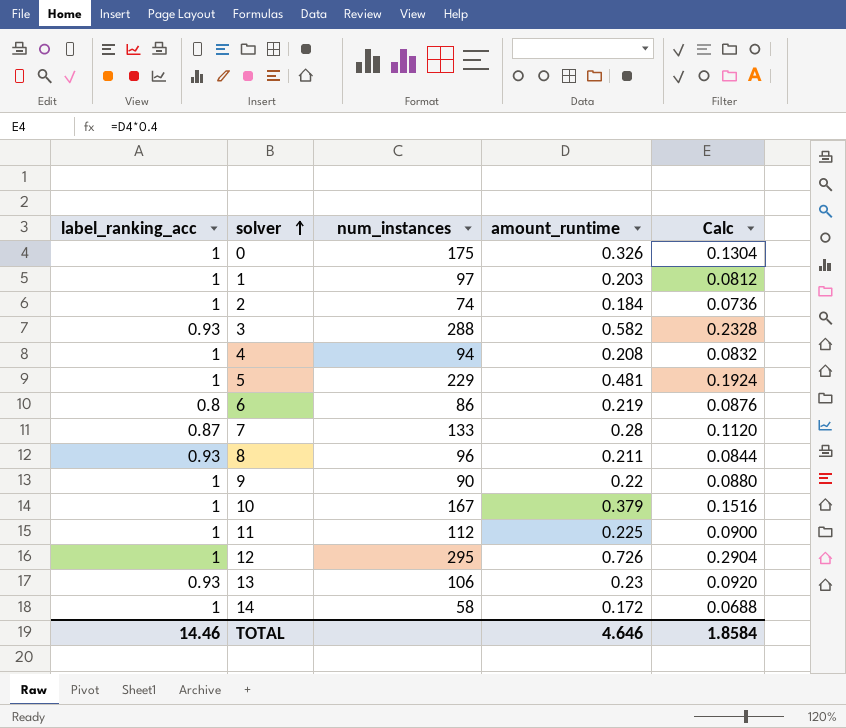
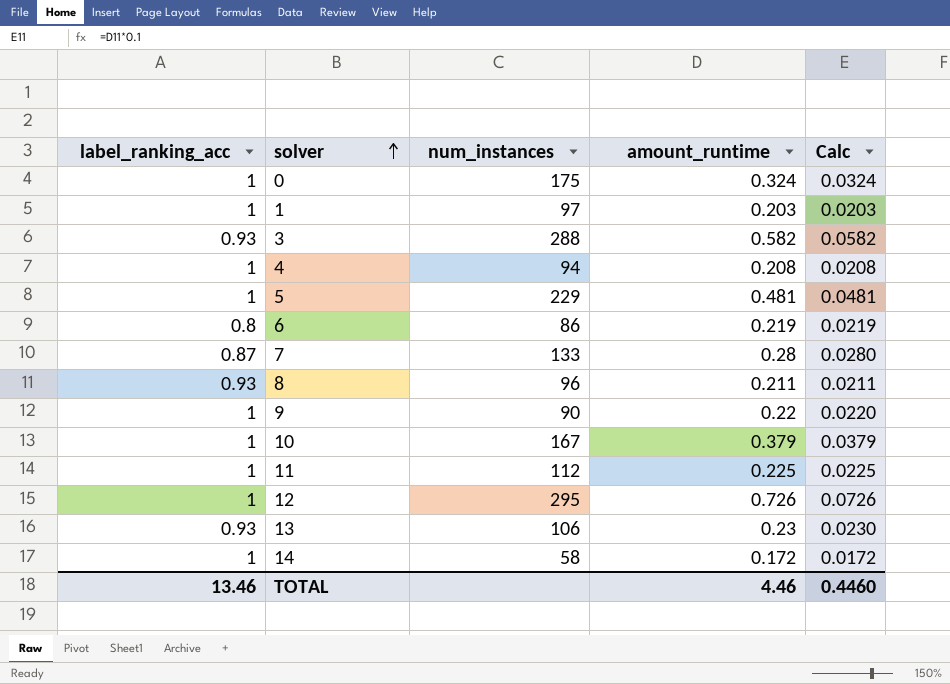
column Calc | formula: [amount_runtime] * 0.4 -> [amount_runtime] * 0.1
row 2: 1 | 74 | 0.184 | 0.0736 -> none
0 | amount_runtime: 0.326 -> 0.324
TOTAL | label_ranking_acc: 14.46 -> 13.46
TOTAL | amount_runtime: 4.646 -> 4.46
TOTAL | Calc: 1.8584 -> 0.4460

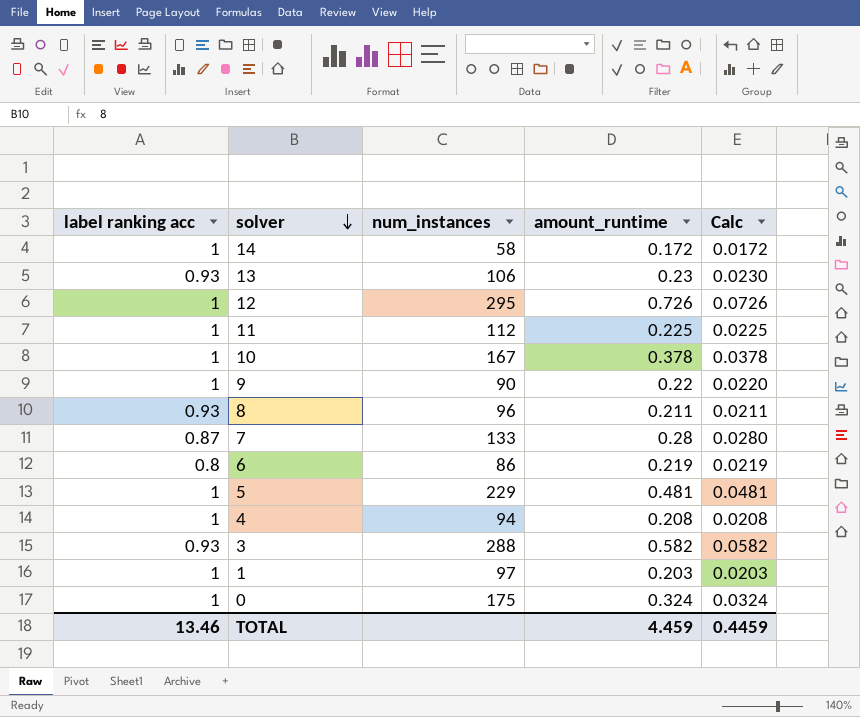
row order: solver ascending -> solver descending
column name: label_ranking_acc -> label ranking acc
10 | amount_runtime: 0.379 -> 0.378
10 | Calc: 0.0379 -> 0.0378
TOTAL | amount_runtime: 4.46 -> 4.459
TOTAL | Calc: 0.4460 -> 0.4459

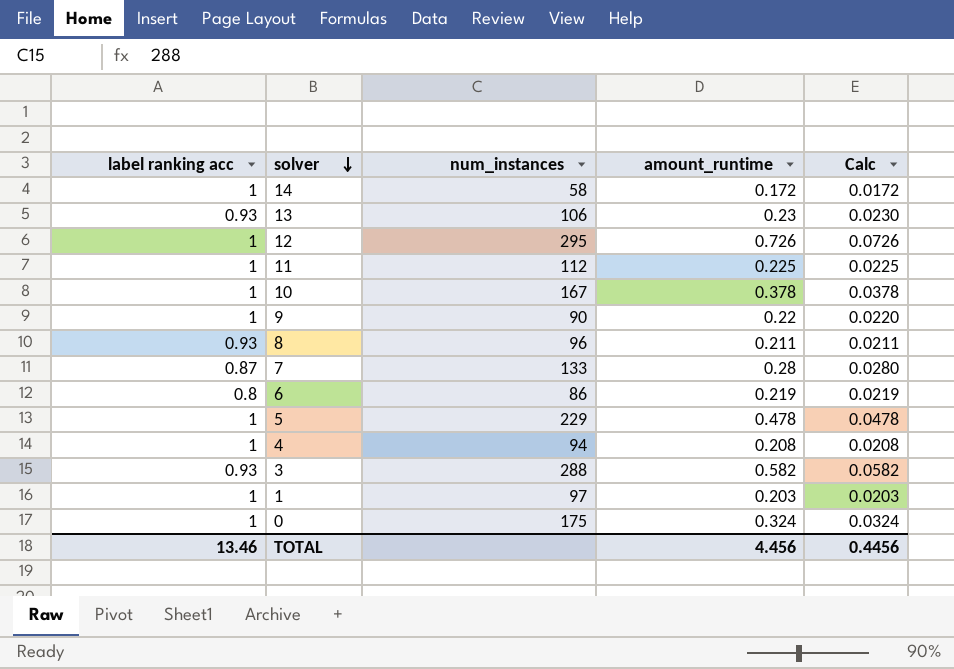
5 | amount_runtime: 0.481 -> 0.478
5 | Calc: 0.0481 -> 0.0478
TOTAL | amount_runtime: 4.459 -> 4.456
TOTAL | Calc: 0.4459 -> 0.4456

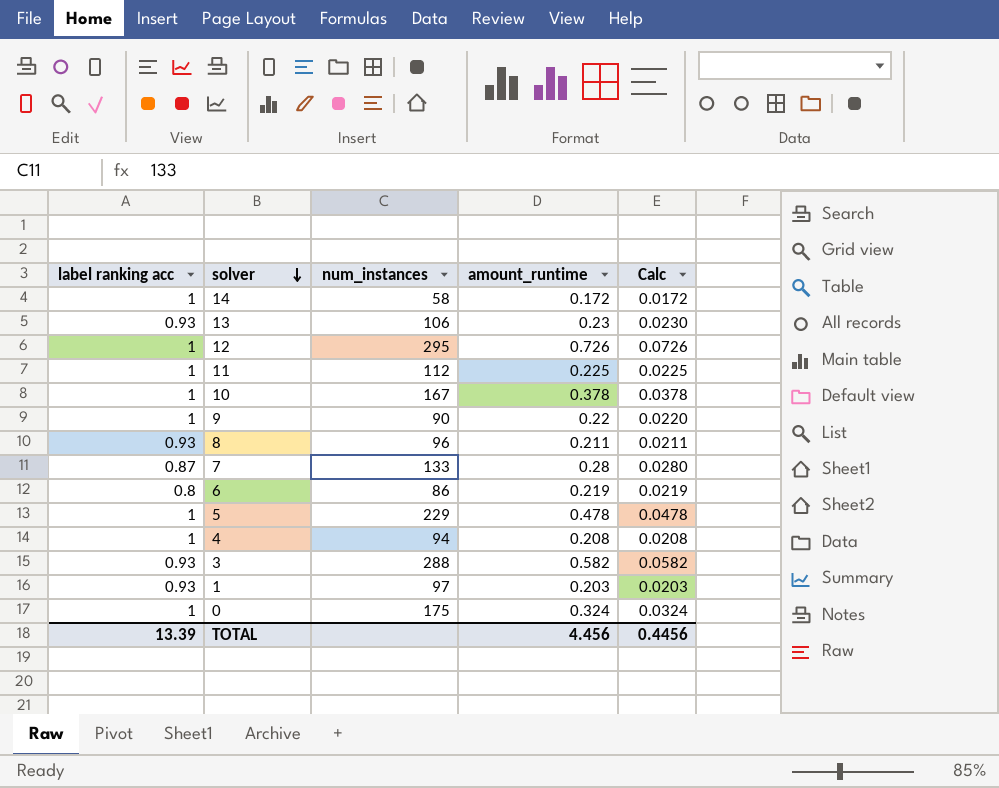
1 | label ranking acc: 1 -> 0.93
TOTAL | label ranking acc: 13.46 -> 13.39

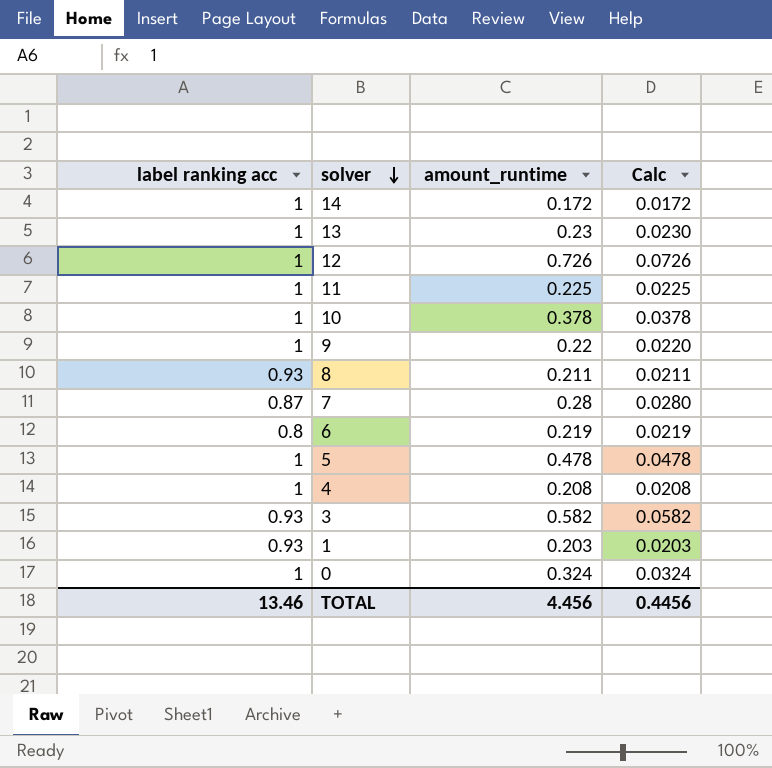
column num_instances | position: 3 -> none
13 | label ranking acc: 0.93 -> 1
TOTAL | label ranking acc: 13.39 -> 13.46

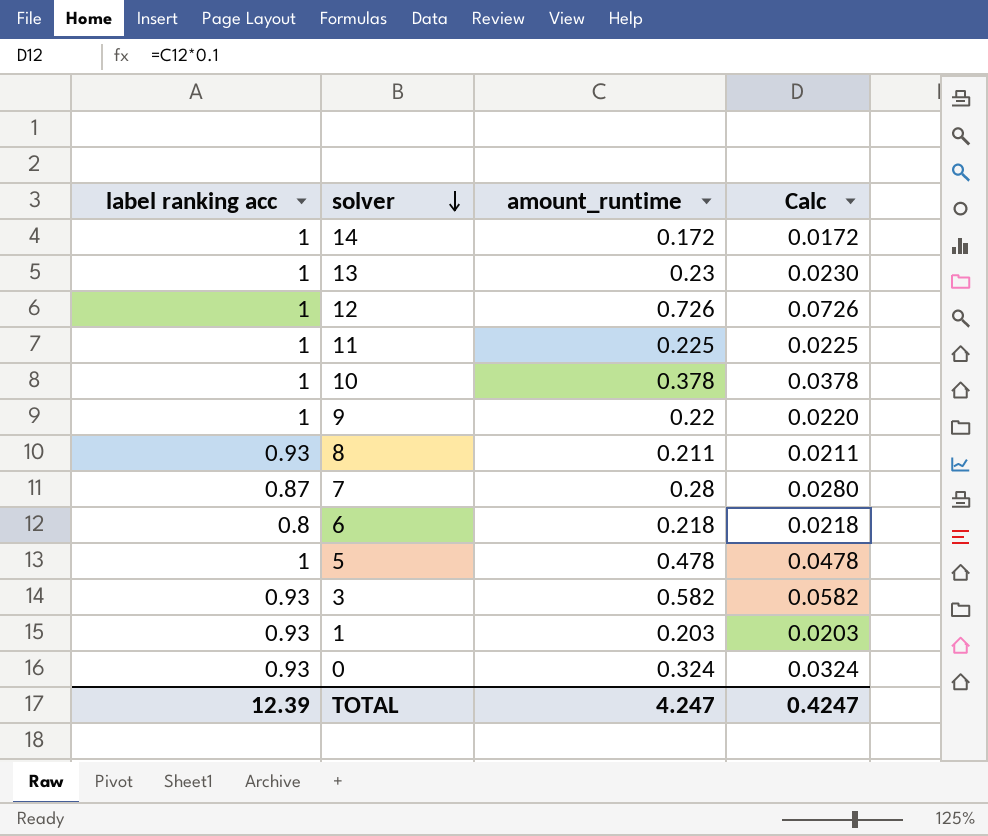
row 4: 1 | 0.208 | 0.0208 -> none
6 | amount_runtime: 0.219 -> 0.218
6 | Calc: 0.0219 -> 0.0218
0 | label ranking acc: 1 -> 0.93
TOTAL | label ranking acc: 13.46 -> 12.39
TOTAL | amount_runtime: 4.456 -> 4.247
TOTAL | Calc: 0.4456 -> 0.4247

